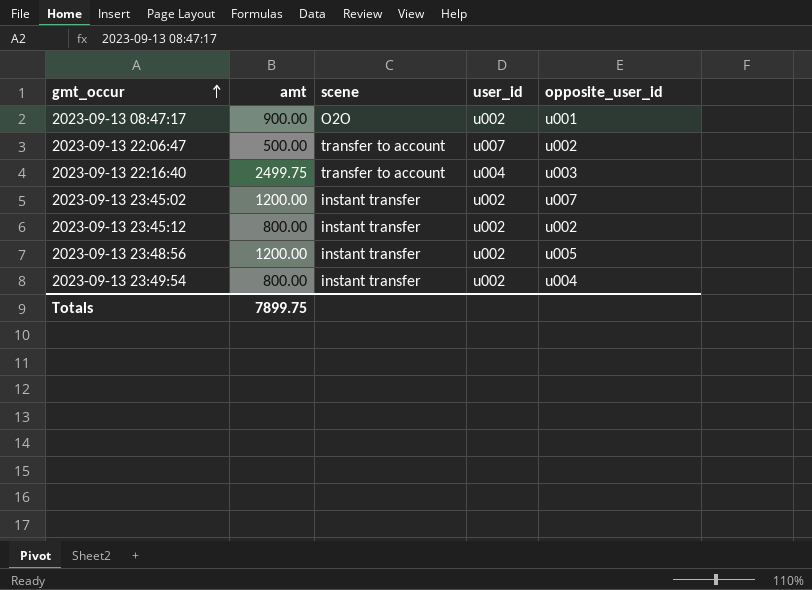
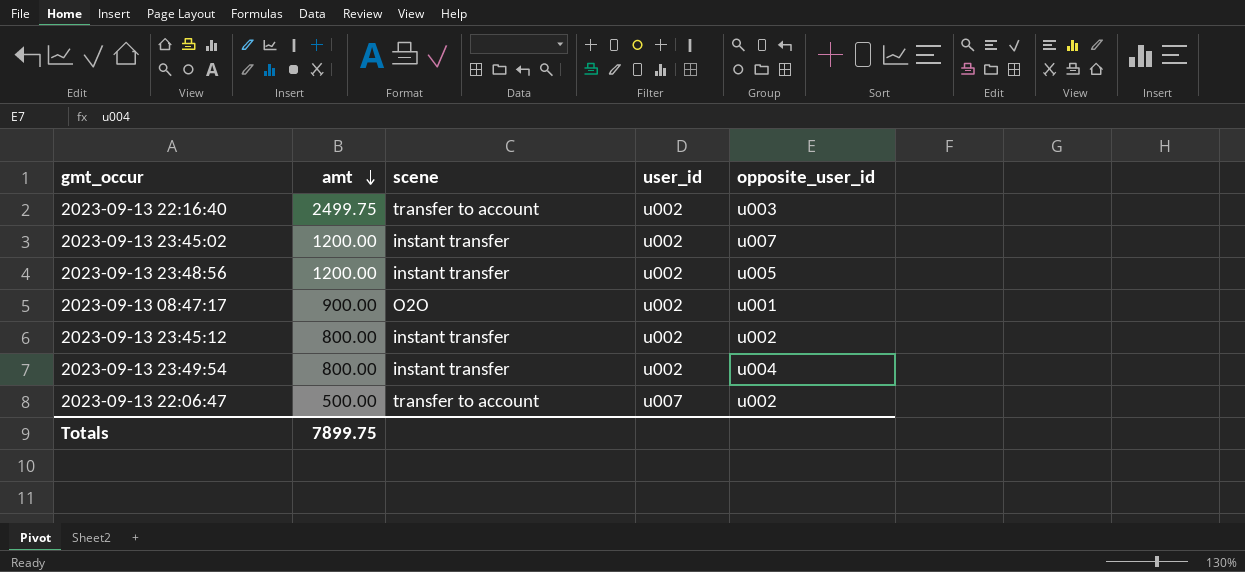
row order: gmt_occur ascending -> amt descending
2023-09-13 22:16:40 | user_id: u004 -> u002

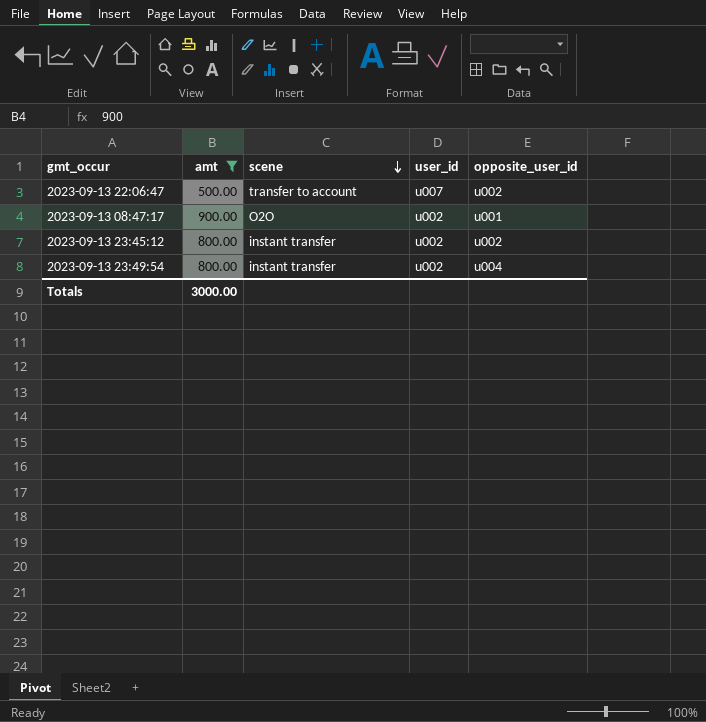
filter: none -> amt <= 900.00
row order: amt descending -> scene descending
Totals | amt: 7899.75 -> 3000.00

